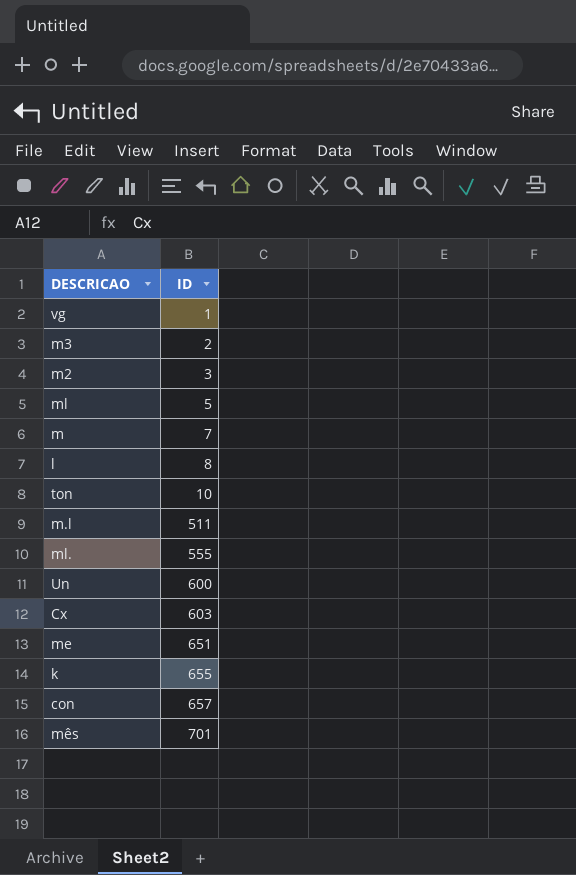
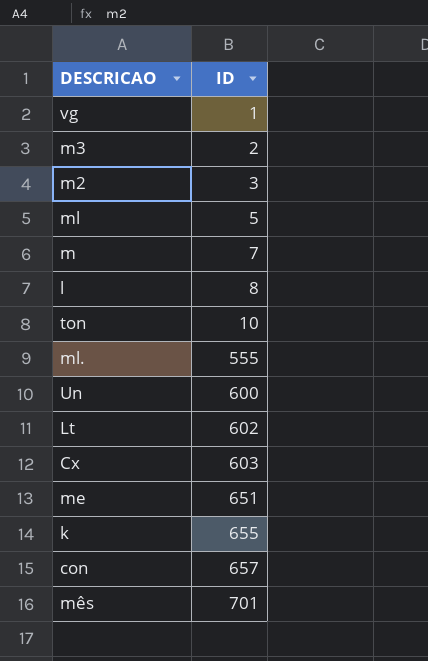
row m.l: 511 -> none
row Lt: none -> 602

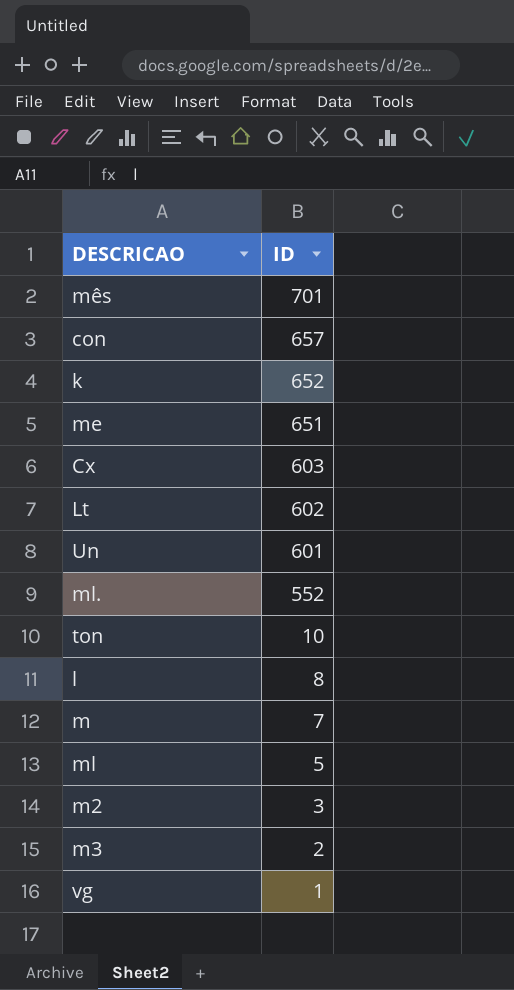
row order: ID ascending -> ID descending
k | ID: 655 -> 652
Un | ID: 600 -> 601
ml. | ID: 555 -> 552

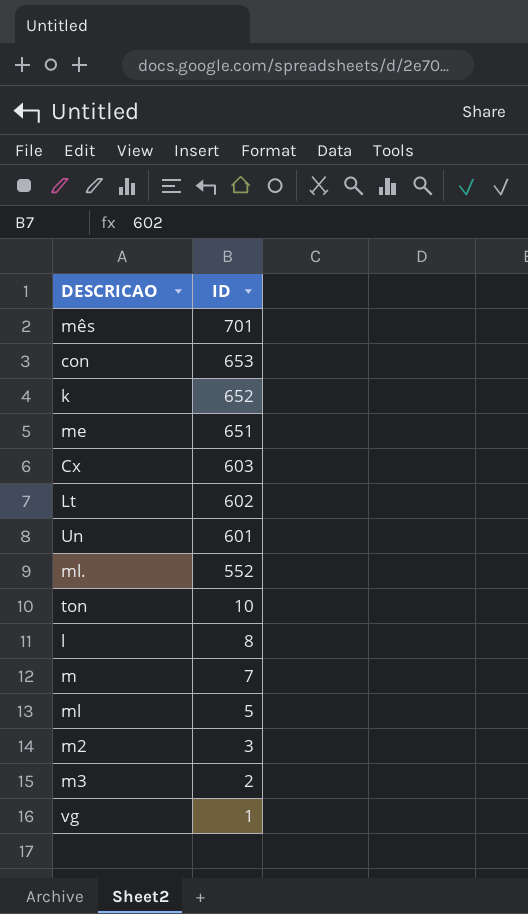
con | ID: 657 -> 653

